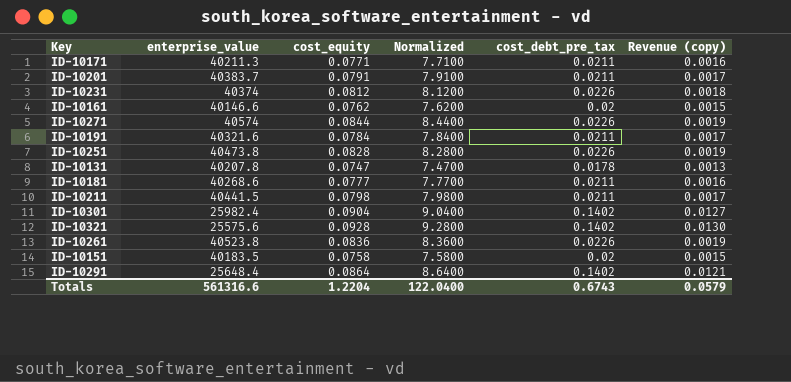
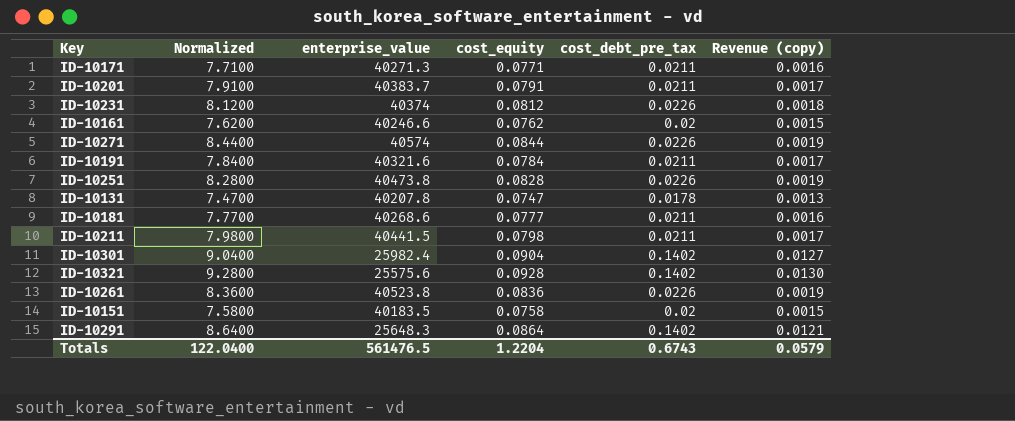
column Normalized | position: 4 -> 2
ID-10171 | enterprise_value: 40211.3 -> 40271.3
ID-10161 | enterprise_value: 40146.6 -> 40246.6
ID-10291 | enterprise_value: 25648.4 -> 25648.3
Totals | enterprise_value: 561316.6 -> 561476.5

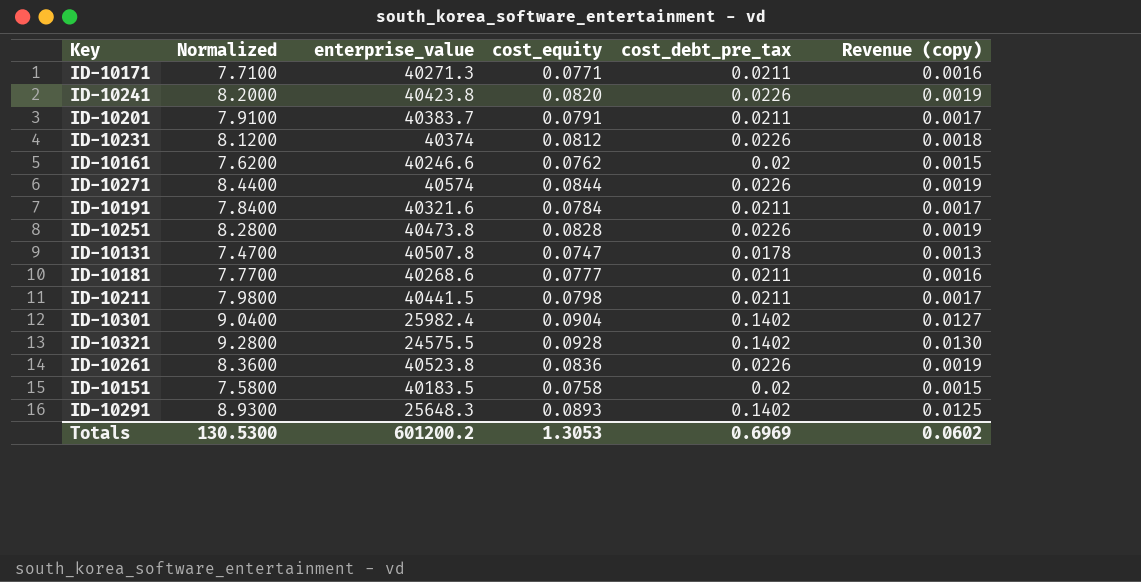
row ID-10241: none -> 8.2000 | 40423.8 | 0.0820 | 0.0226 | 0.0019
ID-10131 | enterprise_value: 40207.8 -> 40507.8
ID-10321 | enterprise_value: 25575.6 -> 24575.5
ID-10291 | Normalized: 8.6400 -> 8.9300
ID-10291 | cost_equity: 0.0864 -> 0.0893
ID-10291 | Revenue (copy): 0.0121 -> 0.0125
Totals | Normalized: 122.0400 -> 130.5300
Totals | enterprise_value: 561476.5 -> 601200.2
Totals | cost_equity: 1.2204 -> 1.3053
Totals | cost_debt_pre_tax: 0.6743 -> 0.6969
Totals | Revenue (copy): 0.0579 -> 0.0602

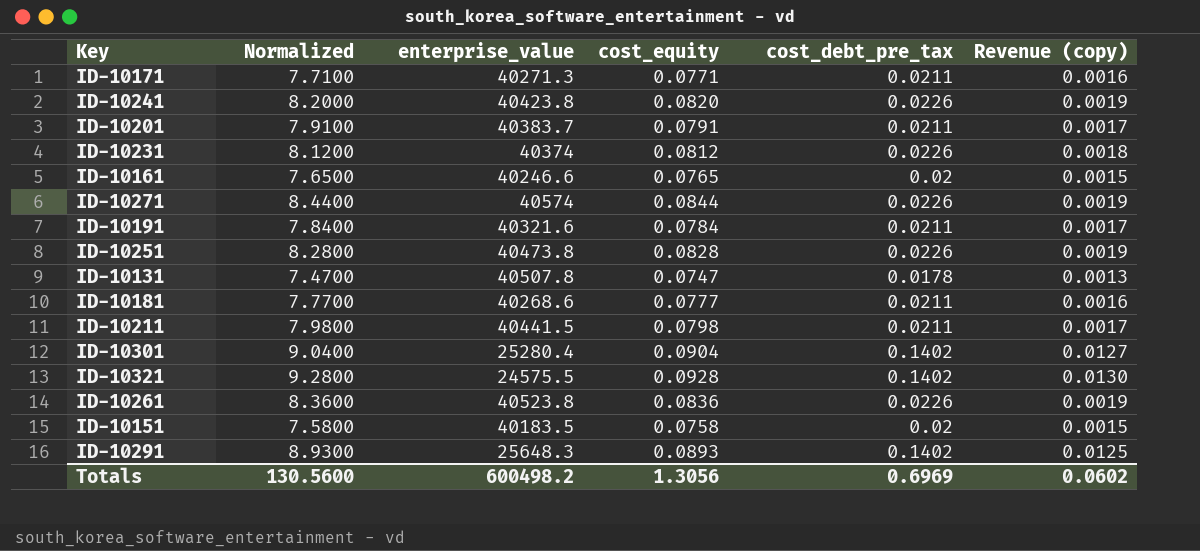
ID-10161 | Normalized: 7.6200 -> 7.6500
ID-10161 | cost_equity: 0.0762 -> 0.0765
ID-10301 | enterprise_value: 25982.4 -> 25280.4
Totals | Normalized: 130.5300 -> 130.5600
Totals | enterprise_value: 601200.2 -> 600498.2
Totals | cost_equity: 1.3053 -> 1.3056

